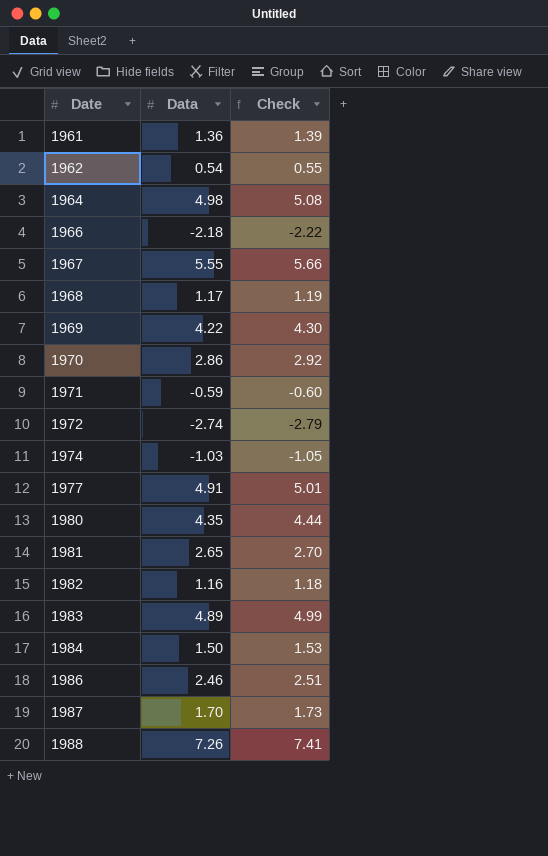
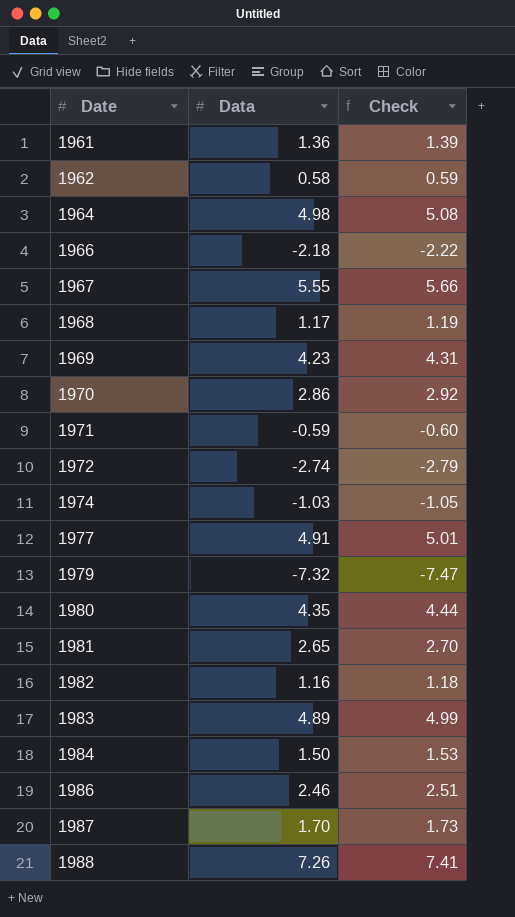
1962 | Data: 0.54 -> 0.58
1962 | Check: 0.55 -> 0.59
1969 | Data: 4.22 -> 4.23
1969 | Check: 4.30 -> 4.31
row 1979: none -> -7.32 | -7.47

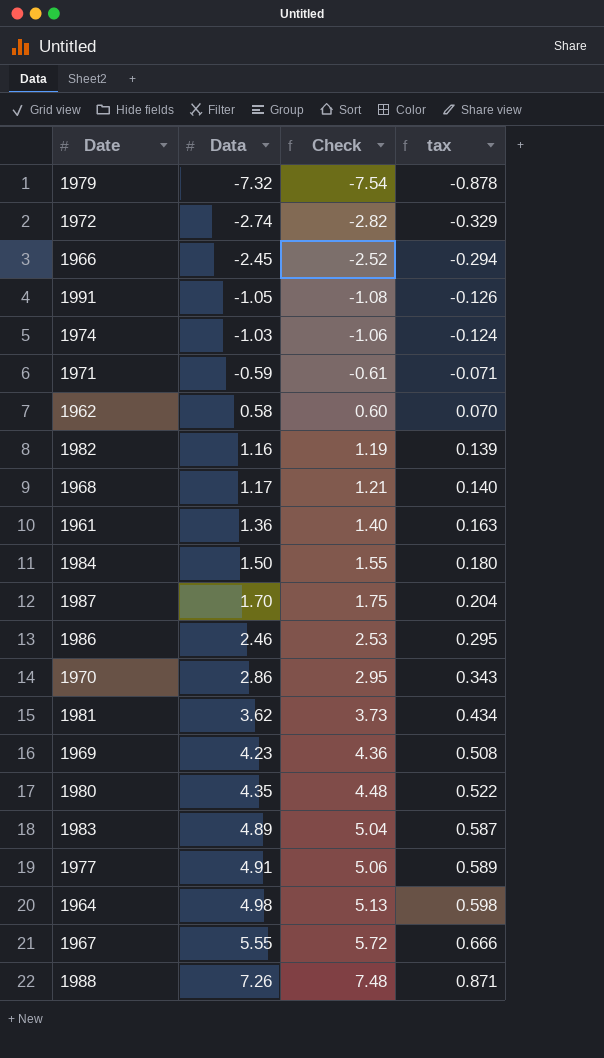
row order: Date ascending -> Data ascending
column Check | formula: [Data] * 1.02 -> [Data] * 1.03
column tax | formula: none -> [Data] * 0.12
1966 | Data: -2.18 -> -2.45
row 1991: none -> -1.05 | -1.08 | -0.126
1981 | Data: 2.65 -> 3.62

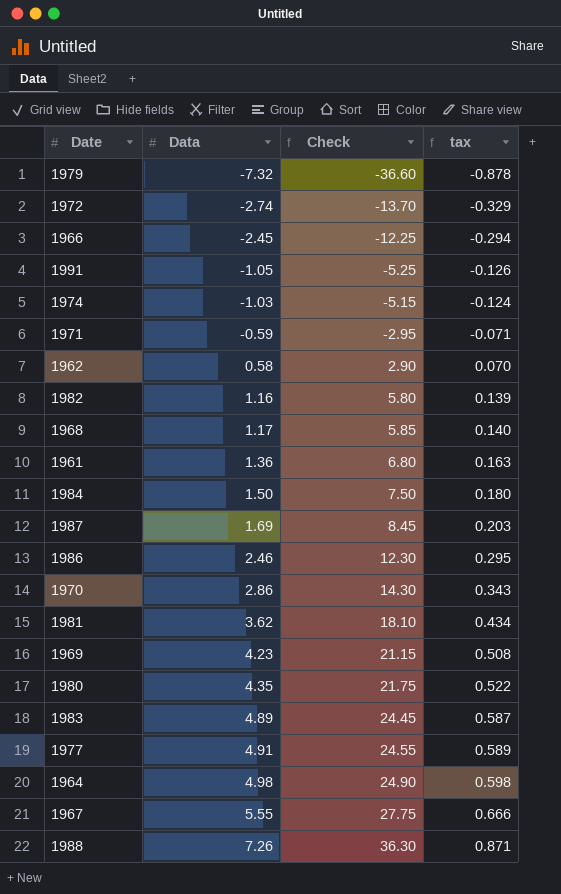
column Check | formula: [Data] * 1.03 -> [Data] * 5
1987 | Data: 1.70 -> 1.69
1987 | tax: 0.204 -> 0.203

